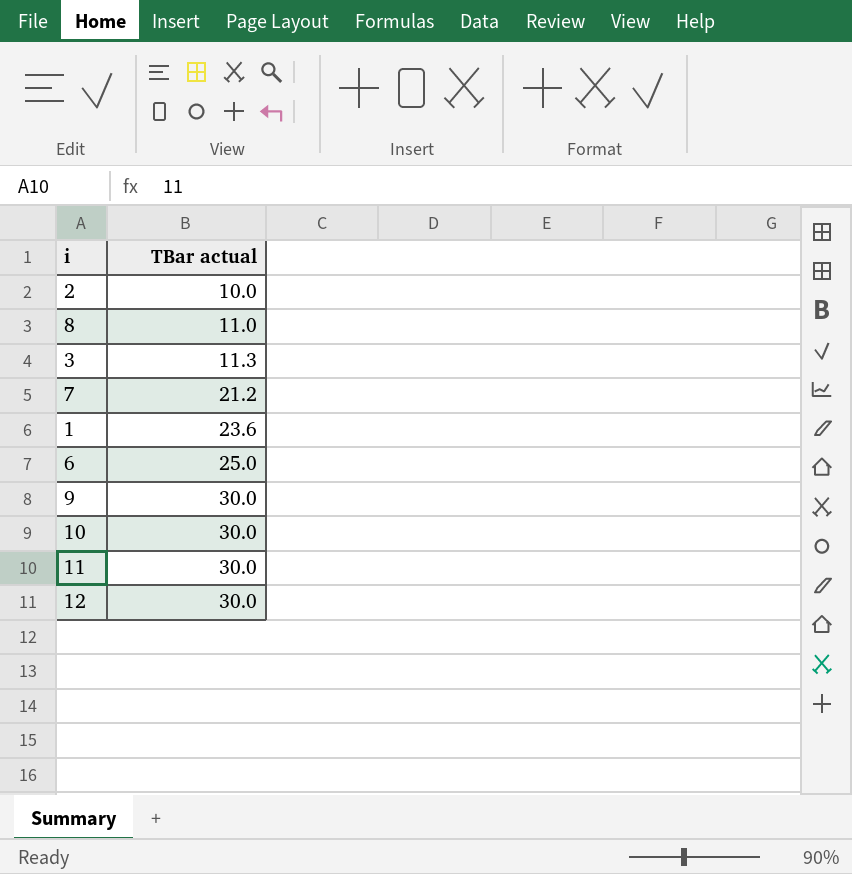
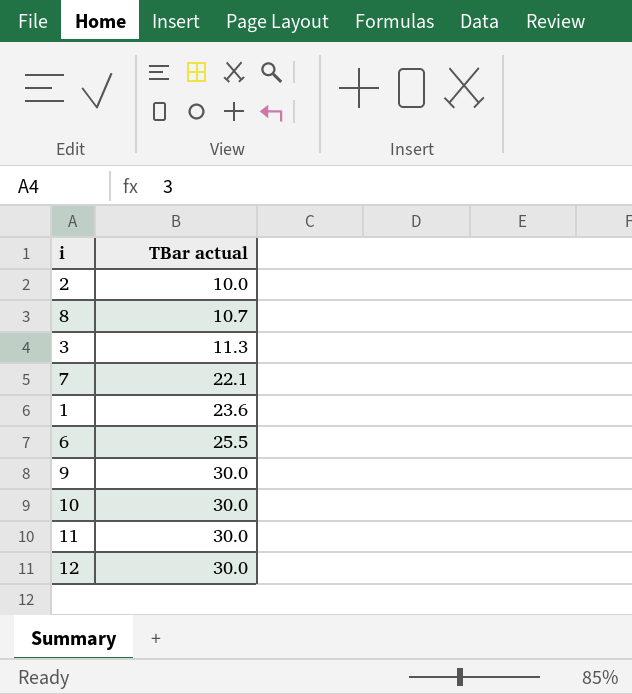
8 | TBar actual: 11.0 -> 10.7
7 | TBar actual: 21.2 -> 22.1
6 | TBar actual: 25.0 -> 25.5

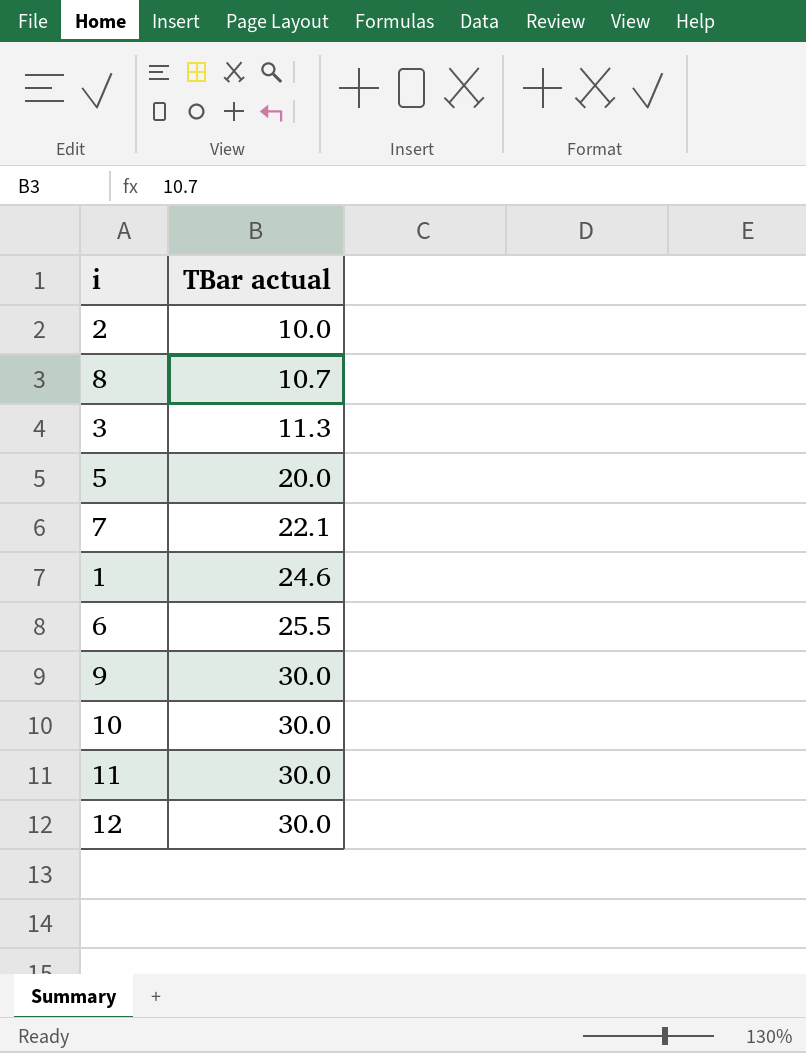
row 5: none -> 20.0
1 | TBar actual: 23.6 -> 24.6

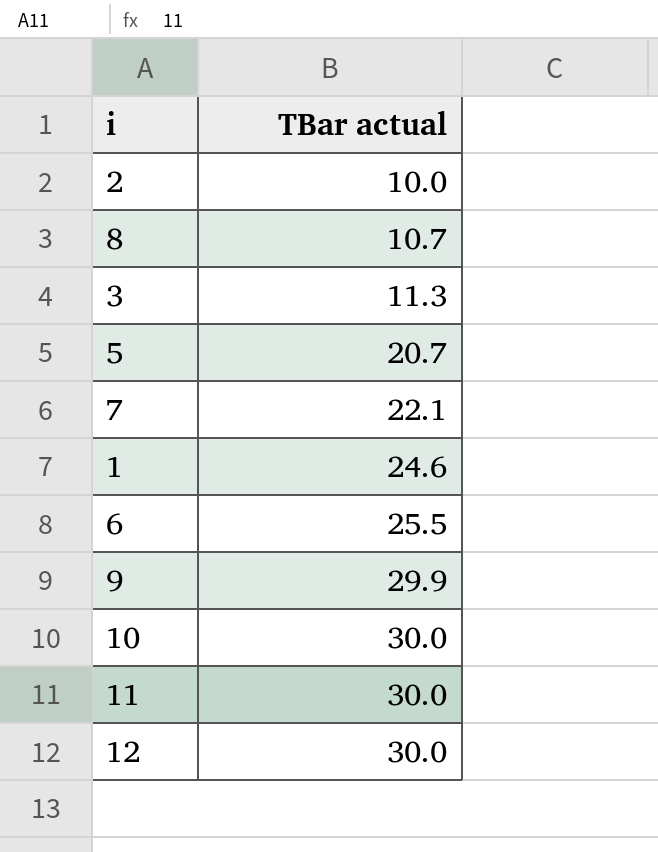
5 | TBar actual: 20.0 -> 20.7
9 | TBar actual: 30.0 -> 29.9

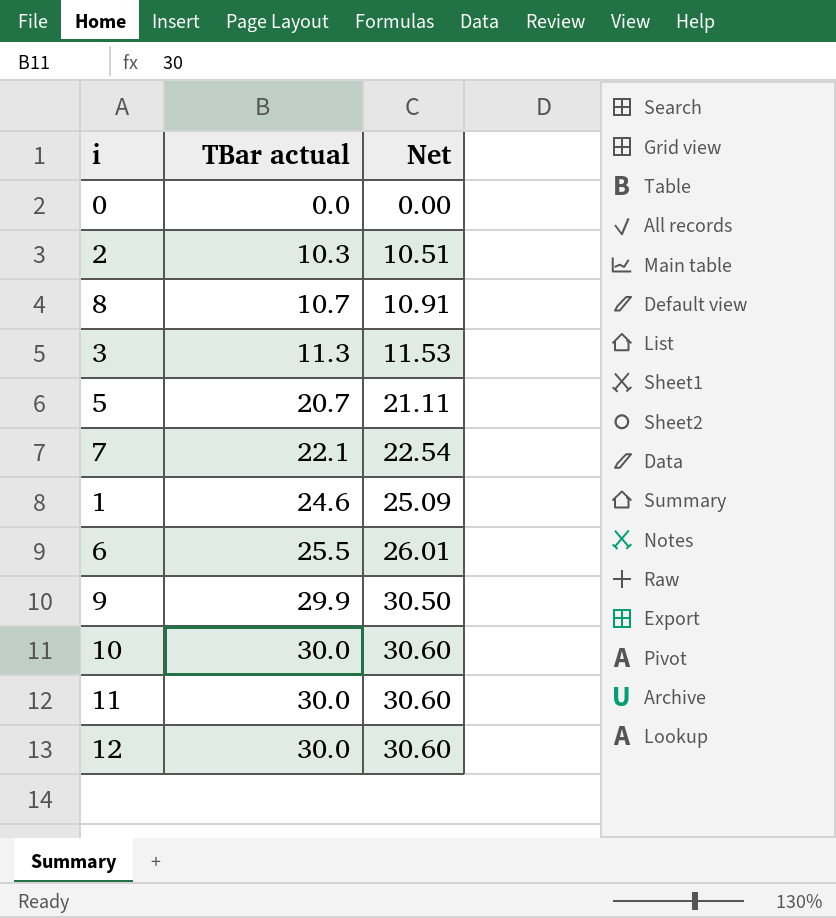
column Net | formula: none -> [TBar actual] * 1.02
row 0: none -> 0.0 | 0.00
2 | TBar actual: 10.0 -> 10.3

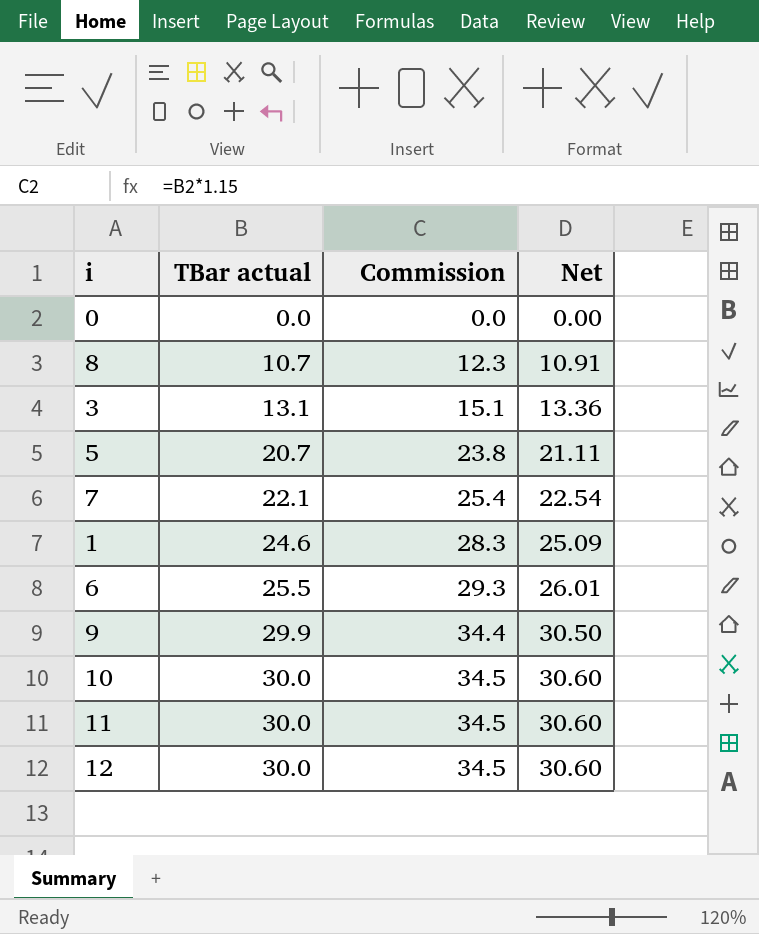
column Commission | formula: none -> [TBar actual] * 1.15
row 2: 10.3 | 10.51 -> none
3 | TBar actual: 11.3 -> 13.1
3 | Net: 11.53 -> 13.36

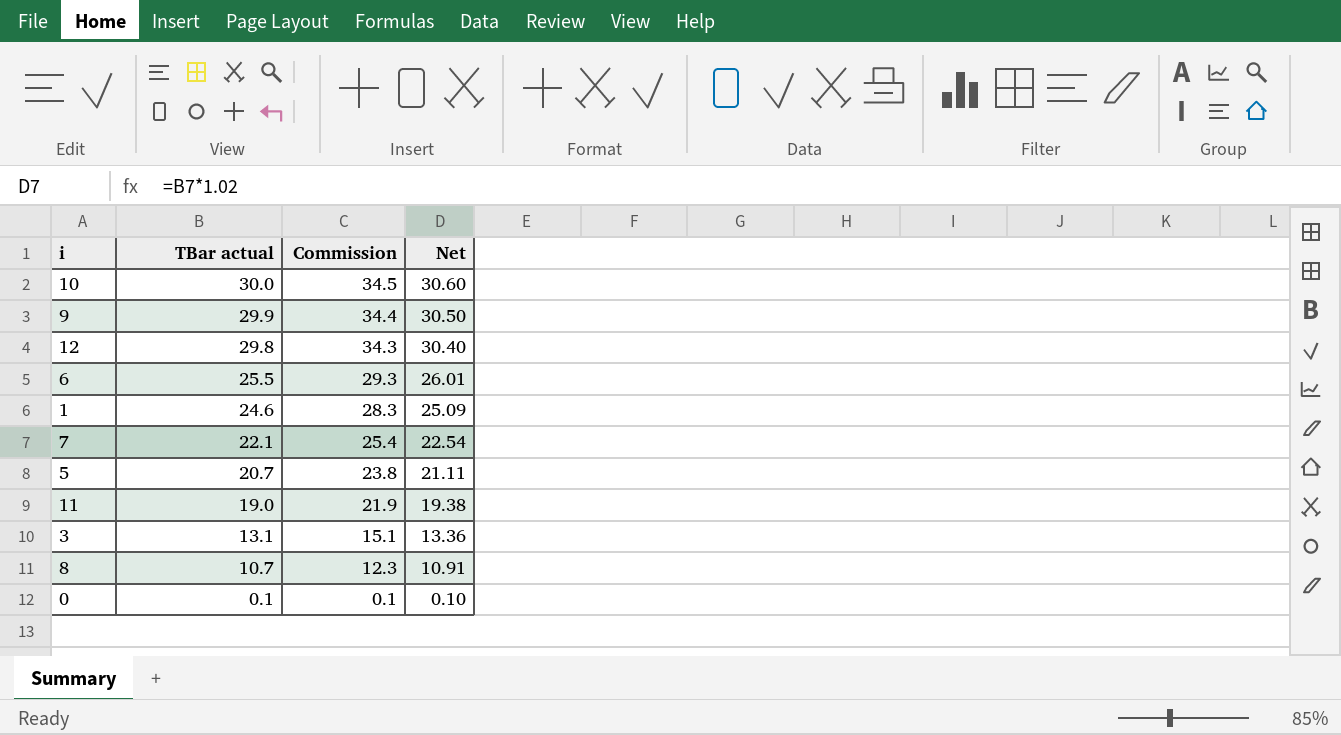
row order: TBar actual ascending -> TBar actual descending
12 | TBar actual: 30.0 -> 29.8
12 | Commission: 34.5 -> 34.3
12 | Net: 30.60 -> 30.40
11 | TBar actual: 30.0 -> 19.0
11 | Commission: 34.5 -> 21.9
11 | Net: 30.60 -> 19.38
0 | TBar actual: 0.0 -> 0.1
0 | Commission: 0.0 -> 0.1
0 | Net: 0.00 -> 0.10

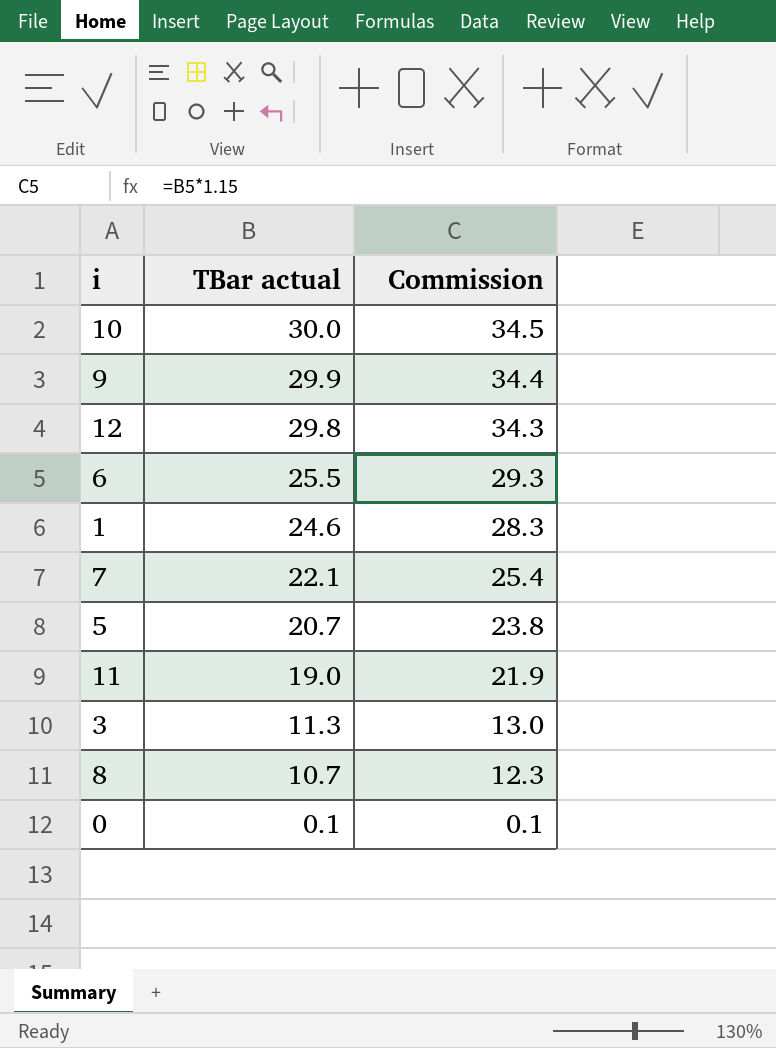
column Net | formula: [TBar actual] * 1.02 -> none
3 | TBar actual: 13.1 -> 11.3
3 | Commission: 15.1 -> 13.0

